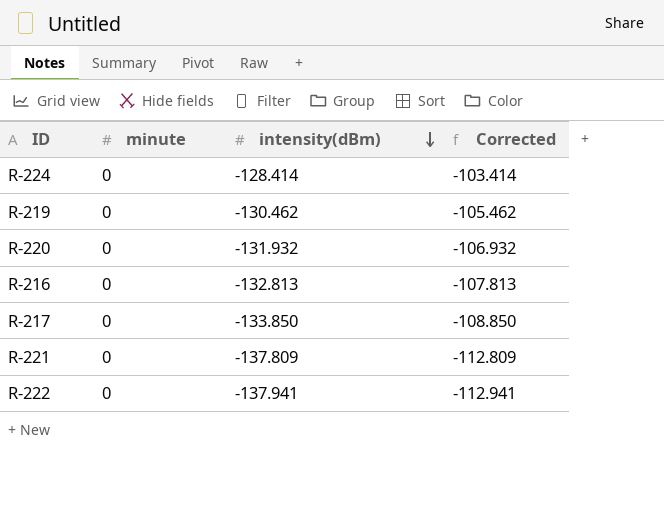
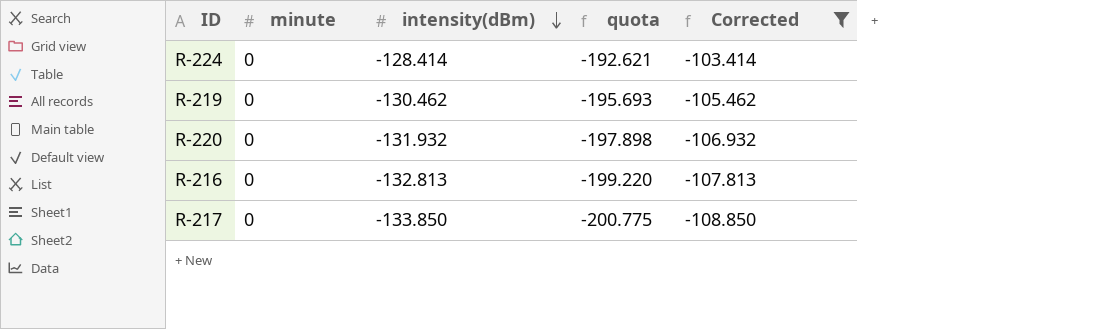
filter: none -> Corrected >= -108.850
column quota | formula: none -> [intensity(dBm)] * 1.5

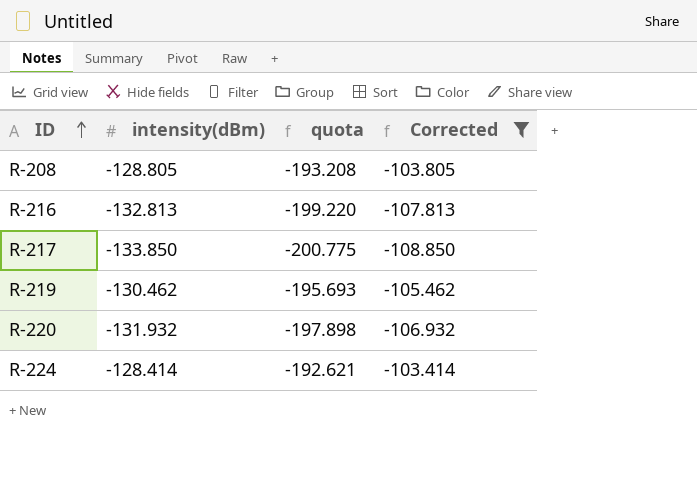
row order: intensity(dBm) descending -> ID ascending
column minute | position: 2 -> none
row R-208: none -> -128.805 | -193.208 | -103.805

